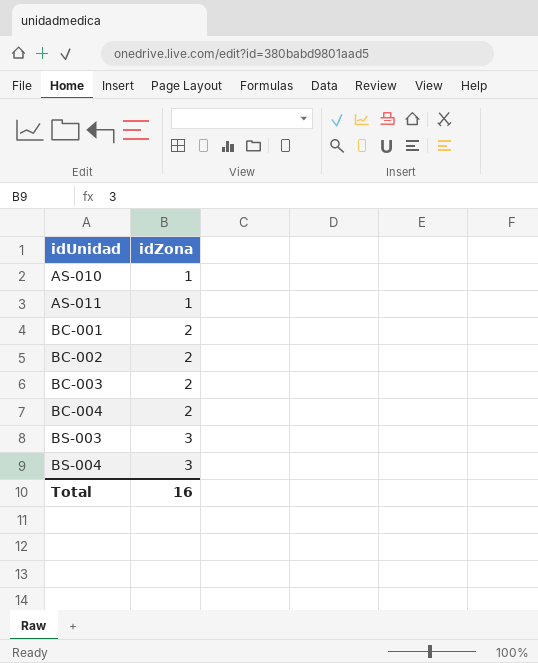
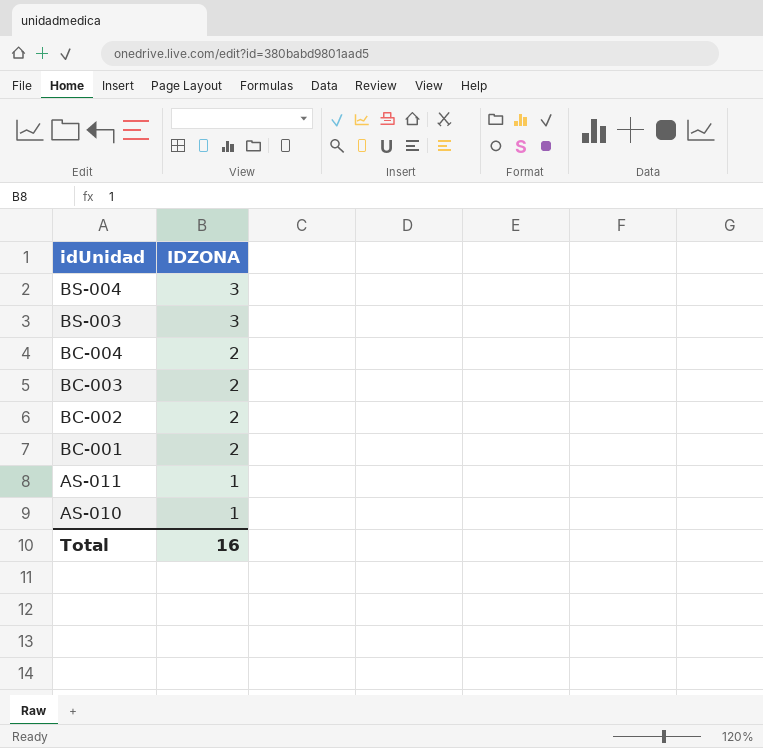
row order: idUnidad ascending -> idUnidad descending
column name: idZona -> IDZONA

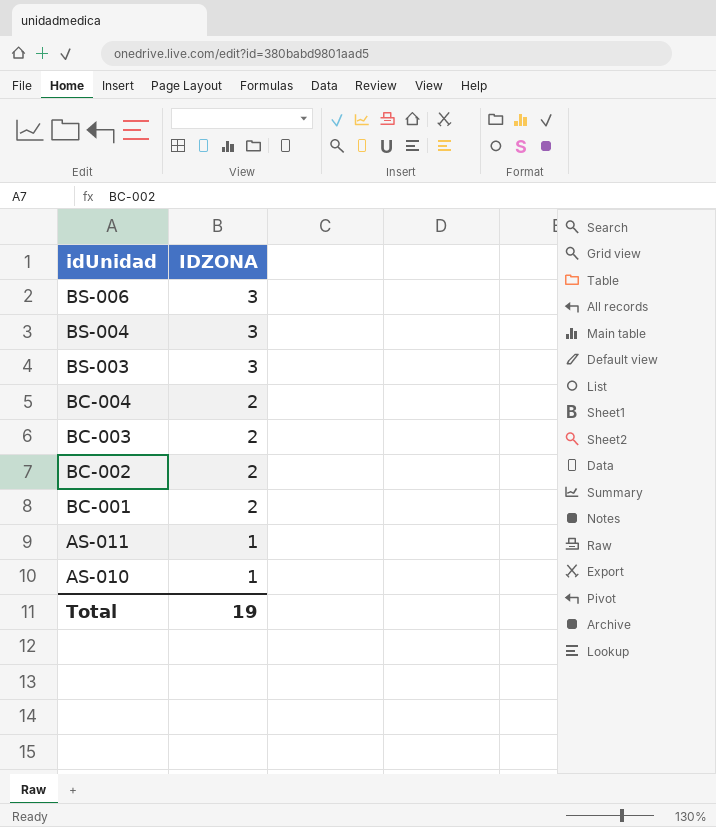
row BS-006: none -> 3
Total | IDZONA: 16 -> 19

